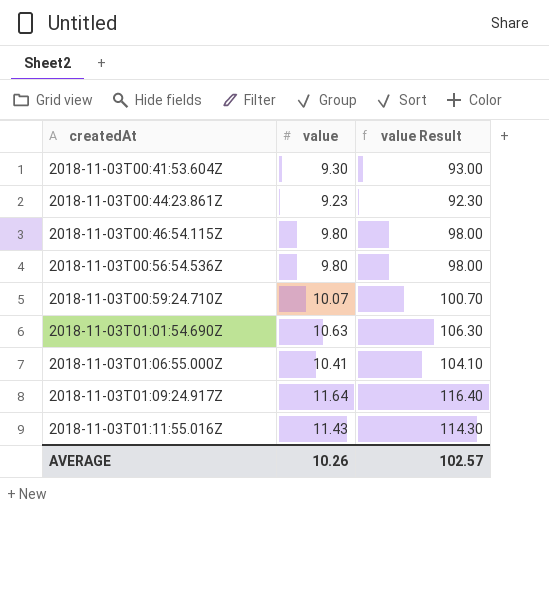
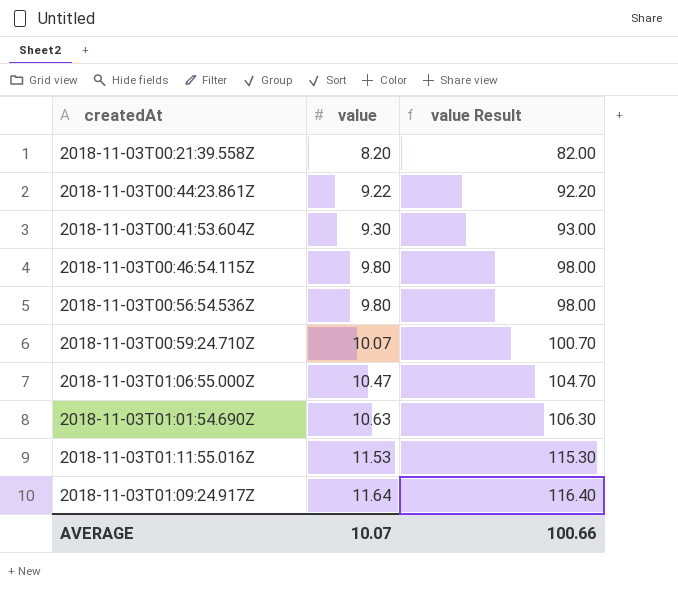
row order: createdAt ascending -> value ascending
row 2018-11-03T00:21:39.558Z: none -> 8.20 | 82.00
2018-11-03T00:44:23.861Z | value: 9.23 -> 9.22
2018-11-03T00:44:23.861Z | value Result: 92.30 -> 92.20
2018-11-03T01:06:55.000Z | value: 10.41 -> 10.47
2018-11-03T01:06:55.000Z | value Result: 104.10 -> 104.70
2018-11-03T01:11:55.016Z | value: 11.43 -> 11.53
2018-11-03T01:11:55.016Z | value Result: 114.30 -> 115.30
AVERAGE | value: 10.26 -> 10.07
AVERAGE | value Result: 102.57 -> 100.66

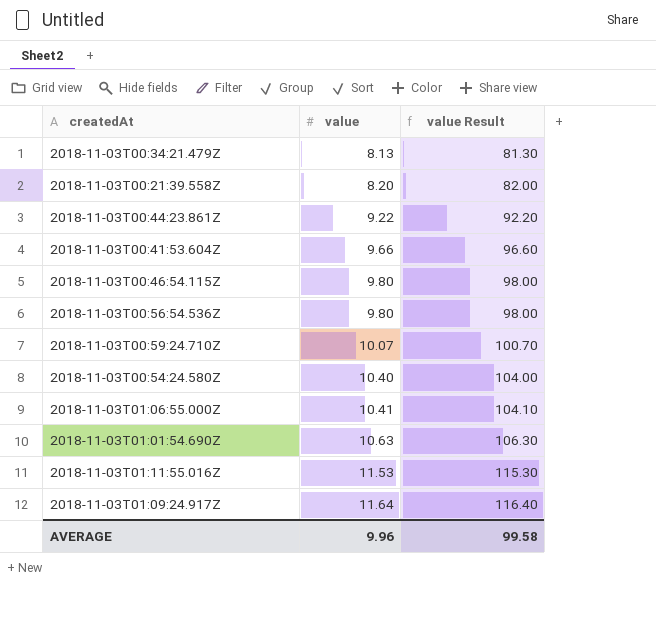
row 2018-11-03T00:34:21.479Z: none -> 8.13 | 81.30
2018-11-03T00:41:53.604Z | value: 9.30 -> 9.66
2018-11-03T00:41:53.604Z | value Result: 93.00 -> 96.60
row 2018-11-03T00:54:24.580Z: none -> 10.40 | 104.00
2018-11-03T01:06:55.000Z | value: 10.47 -> 10.41
2018-11-03T01:06:55.000Z | value Result: 104.70 -> 104.10
AVERAGE | value: 10.07 -> 9.96
AVERAGE | value Result: 100.66 -> 99.58

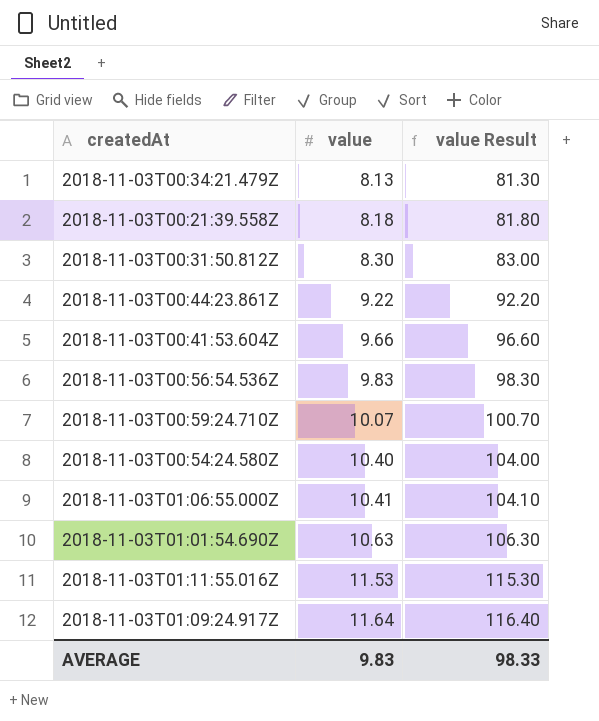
row 2018-11-03T00:46:54.115Z: 9.80 | 98.00 -> none
2018-11-03T00:21:39.558Z | value: 8.20 -> 8.18
2018-11-03T00:21:39.558Z | value Result: 82.00 -> 81.80
row 2018-11-03T00:31:50.812Z: none -> 8.30 | 83.00
2018-11-03T00:56:54.536Z | value: 9.80 -> 9.83
2018-11-03T00:56:54.536Z | value Result: 98.00 -> 98.30
AVERAGE | value: 9.96 -> 9.83
AVERAGE | value Result: 99.58 -> 98.33

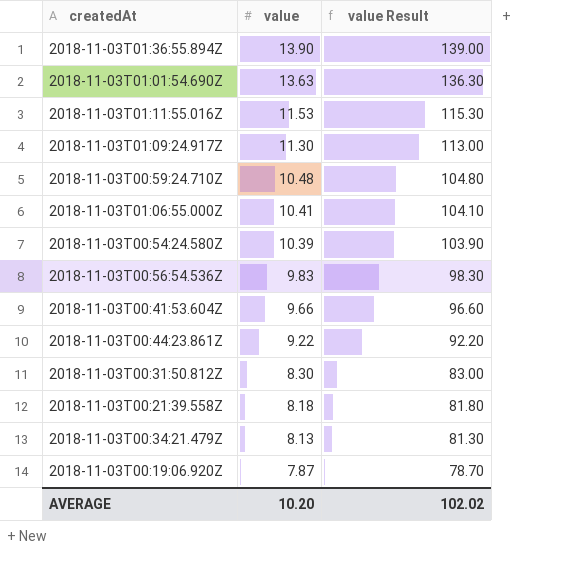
row order: value ascending -> value descending
row 2018-11-03T01:36:55.894Z: none -> 13.90 | 139.00
2018-11-03T01:01:54.690Z | value: 10.63 -> 13.63
2018-11-03T01:01:54.690Z | value Result: 106.30 -> 136.30
2018-11-03T01:09:24.917Z | value: 11.64 -> 11.30
2018-11-03T01:09:24.917Z | value Result: 116.40 -> 113.00
2018-11-03T00:59:24.710Z | value: 10.07 -> 10.48
2018-11-03T00:59:24.710Z | value Result: 100.70 -> 104.80
2018-11-03T00:54:24.580Z | value: 10.40 -> 10.39
2018-11-03T00:54:24.580Z | value Result: 104.00 -> 103.90
row 2018-11-03T00:19:06.920Z: none -> 7.87 | 78.70
AVERAGE | value: 9.83 -> 10.20
AVERAGE | value Result: 98.33 -> 102.02

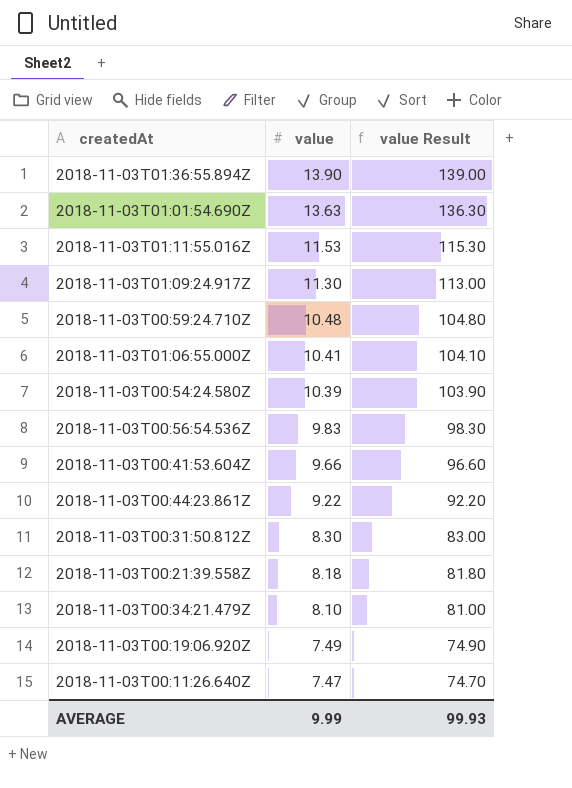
2018-11-03T00:34:21.479Z | value: 8.13 -> 8.10
2018-11-03T00:34:21.479Z | value Result: 81.30 -> 81.00
2018-11-03T00:19:06.920Z | value: 7.87 -> 7.49
2018-11-03T00:19:06.920Z | value Result: 78.70 -> 74.90
row 2018-11-03T00:11:26.640Z: none -> 7.47 | 74.70
AVERAGE | value: 10.20 -> 9.99
AVERAGE | value Result: 102.02 -> 99.93

